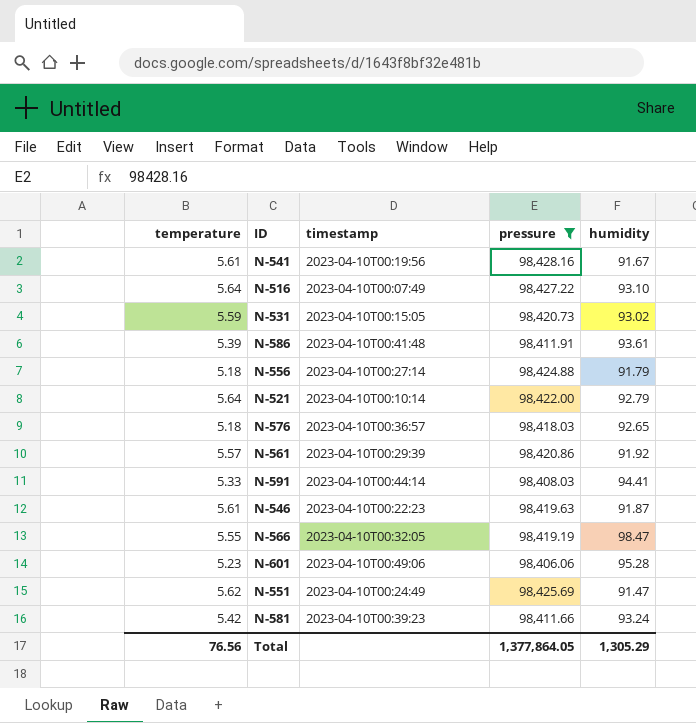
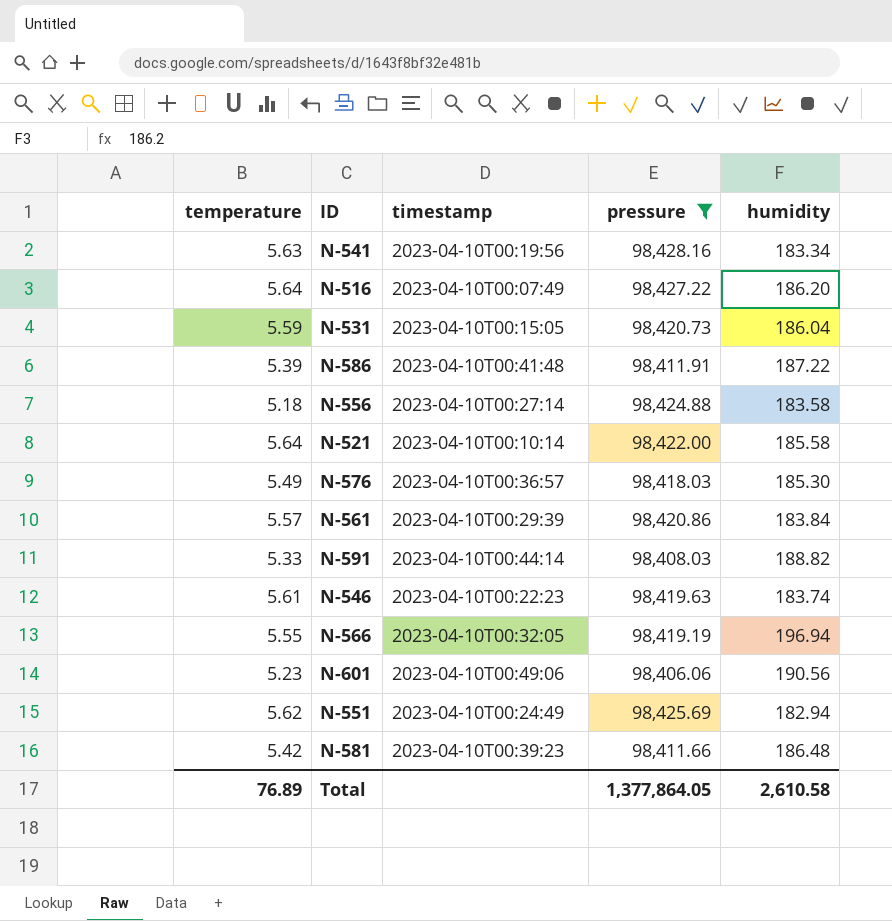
N-541 | temperature: 5.61 -> 5.63
N-541 | humidity: 91.67 -> 183.34
N-516 | humidity: 93.10 -> 186.20
N-531 | humidity: 93.02 -> 186.04
N-586 | humidity: 93.61 -> 187.22
N-556 | humidity: 91.79 -> 183.58
N-521 | humidity: 92.79 -> 185.58
N-576 | temperature: 5.18 -> 5.49
N-576 | humidity: 92.65 -> 185.30
N-561 | humidity: 91.92 -> 183.84
N-591 | humidity: 94.41 -> 188.82
N-546 | humidity: 91.87 -> 183.74
N-566 | humidity: 98.47 -> 196.94
N-601 | humidity: 95.28 -> 190.56
N-551 | humidity: 91.47 -> 182.94
N-581 | humidity: 93.24 -> 186.48
Total | temperature: 76.56 -> 76.89
Total | humidity: 1,305.29 -> 2,610.58

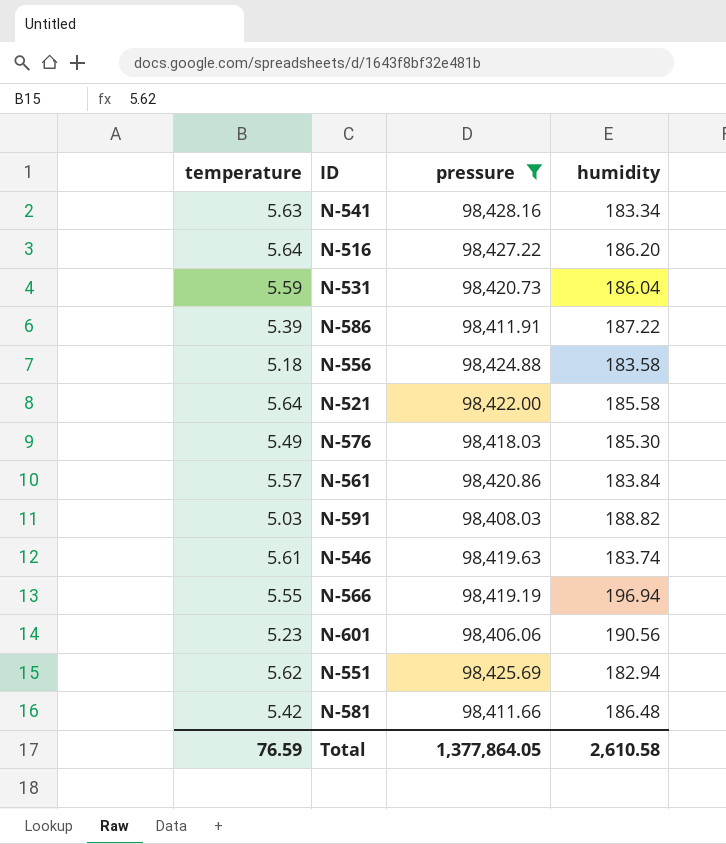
column timestamp | position: 3 -> none
N-591 | temperature: 5.33 -> 5.03
Total | temperature: 76.89 -> 76.59

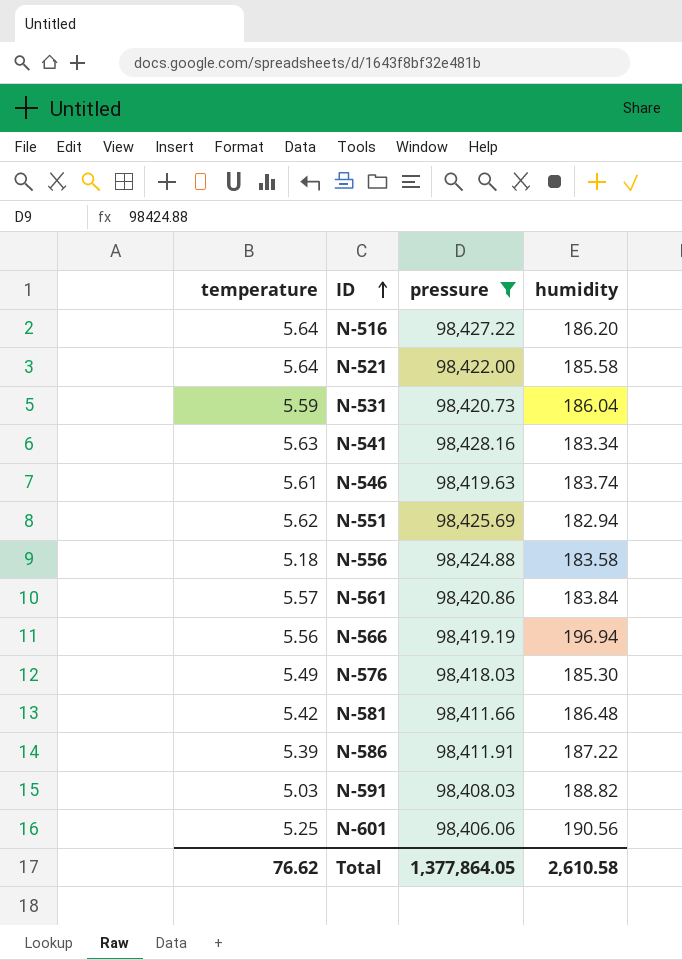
row order: none -> ID ascending
N-566 | temperature: 5.55 -> 5.56
N-601 | temperature: 5.23 -> 5.25
Total | temperature: 76.59 -> 76.62

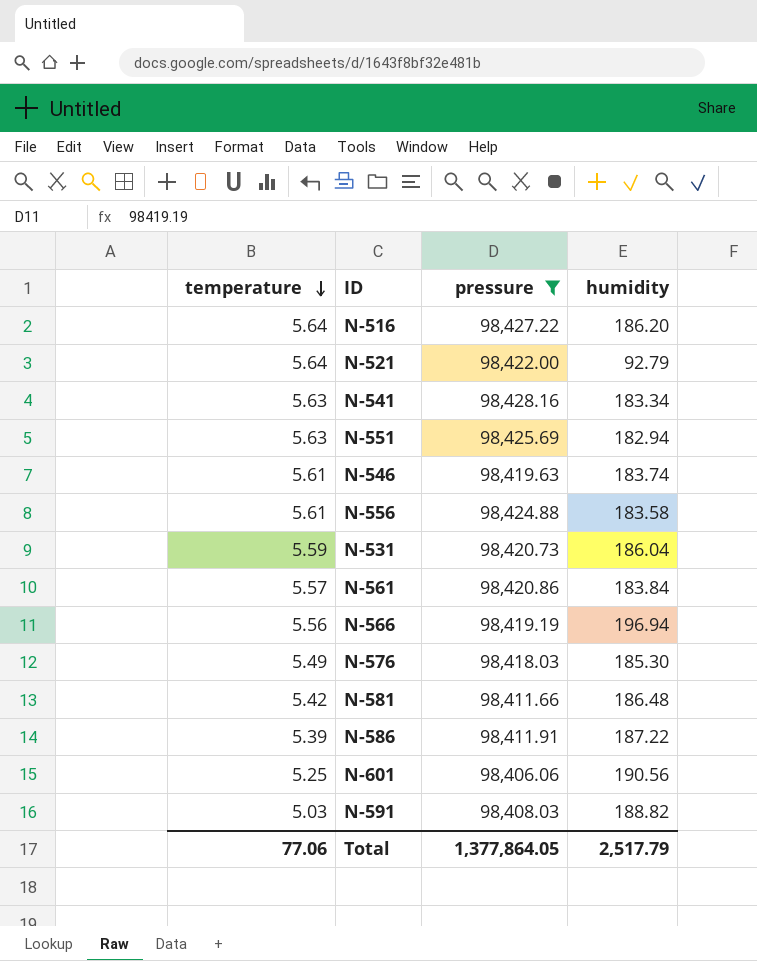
row order: ID ascending -> temperature descending
N-521 | humidity: 185.58 -> 92.79
N-551 | temperature: 5.62 -> 5.63
N-556 | temperature: 5.18 -> 5.61
Total | temperature: 76.62 -> 77.06
Total | humidity: 2,610.58 -> 2,517.79

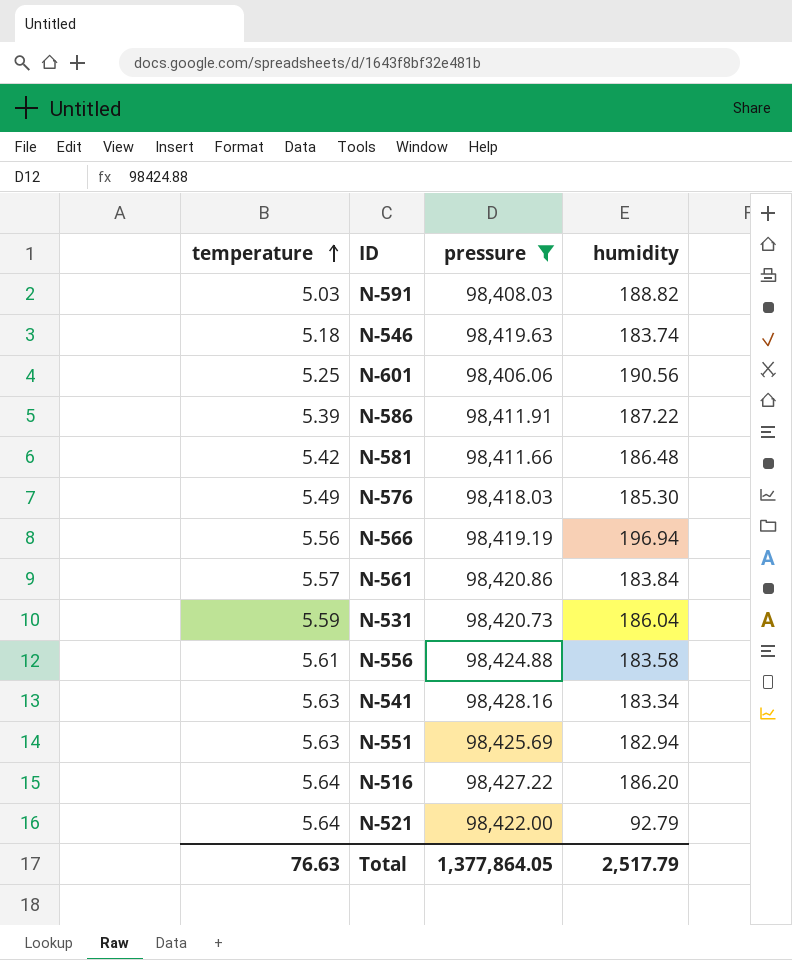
row order: temperature descending -> temperature ascending
N-546 | temperature: 5.61 -> 5.18
Total | temperature: 77.06 -> 76.63

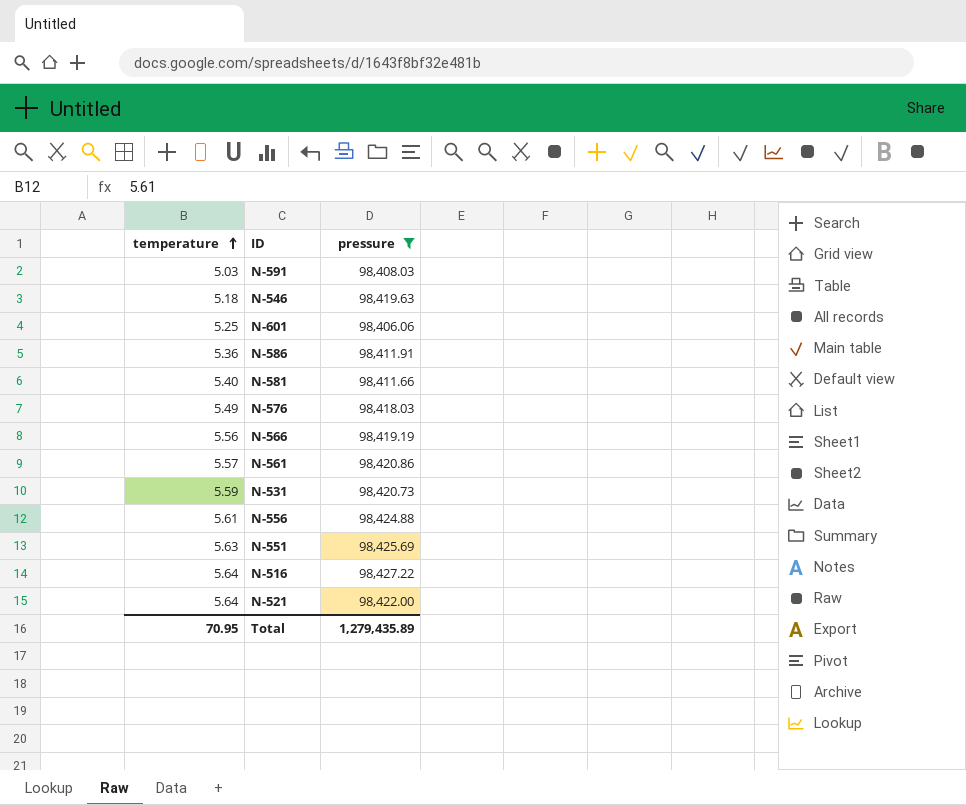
column humidity | position: 4 -> none
row N-541: 5.63 | 98,428.16 | 183.34 -> none
N-586 | temperature: 5.39 -> 5.36
N-581 | temperature: 5.42 -> 5.40
Total | temperature: 76.63 -> 70.95
Total | pressure: 1,377,864.05 -> 1,279,435.89

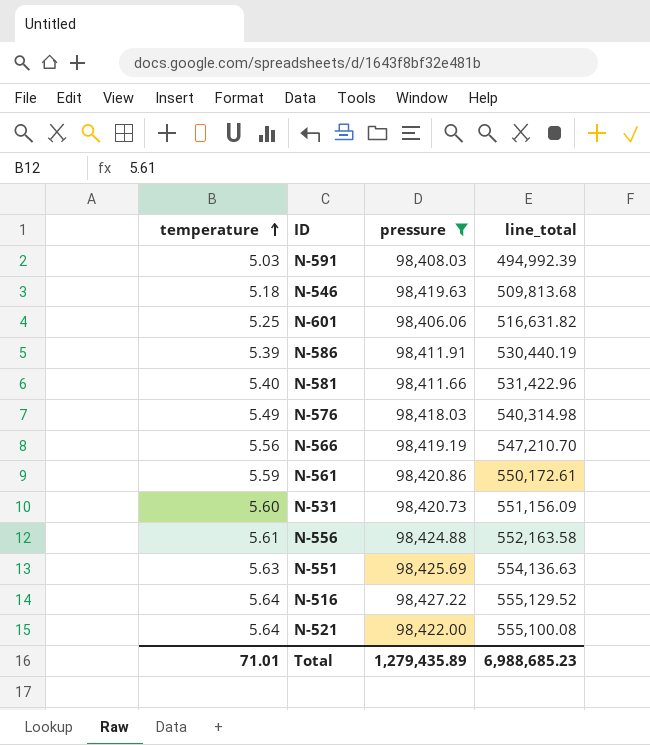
column line_total | formula: none -> [temperature] * [pressure]
N-586 | temperature: 5.36 -> 5.39
N-561 | temperature: 5.57 -> 5.59
N-531 | temperature: 5.59 -> 5.60
Total | temperature: 70.95 -> 71.01

